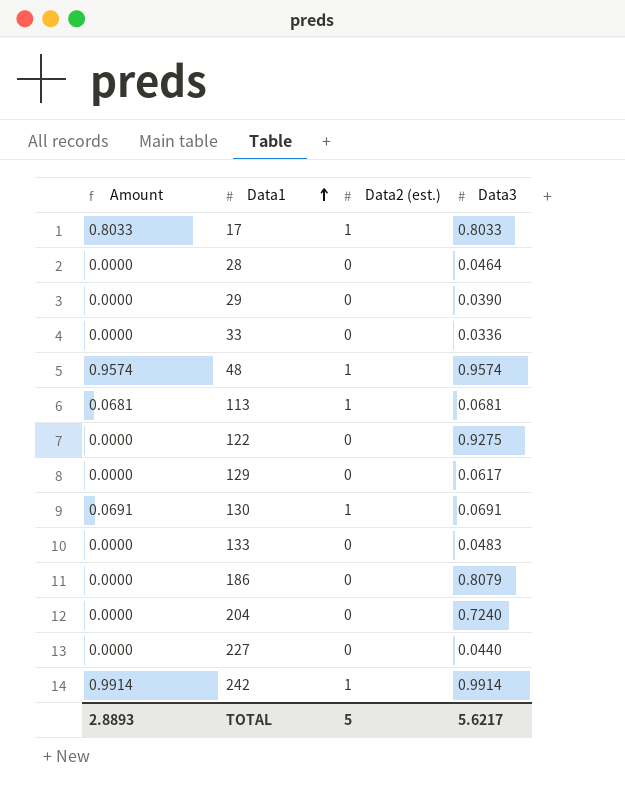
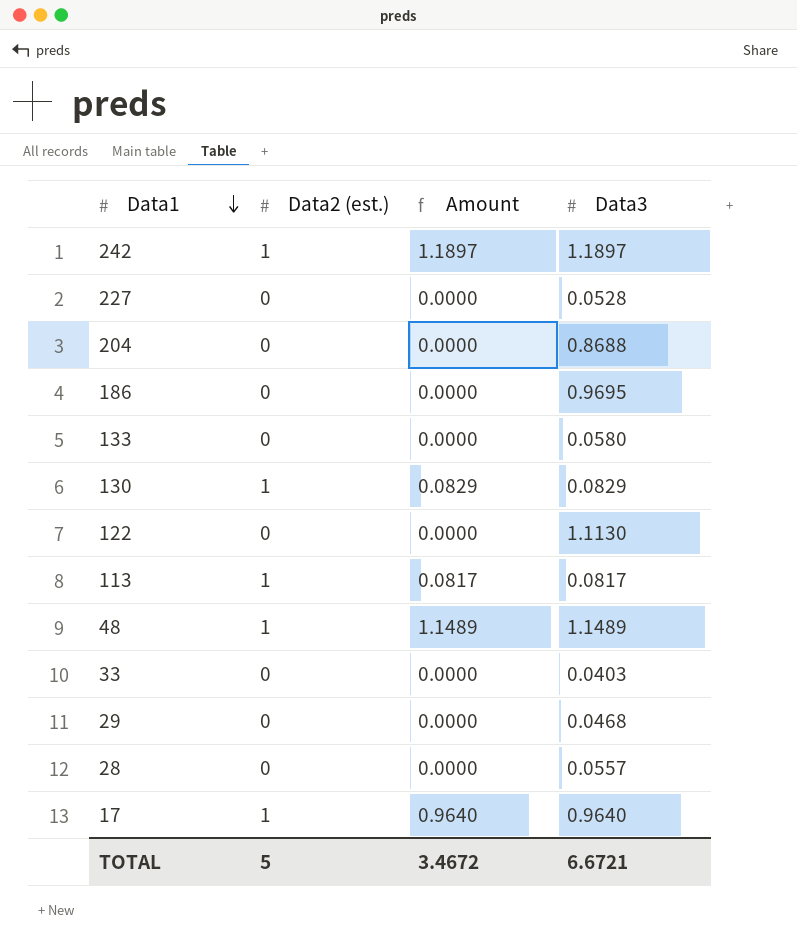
row order: Data1 ascending -> Data1 descending
column Amount | position: 1 -> 3
row 129: 0.0000 | 0 | 0.0617 -> none
242 | Amount: 0.9914 -> 1.1897
242 | Data3: 0.9914 -> 1.1897
227 | Data3: 0.0440 -> 0.0528
204 | Data3: 0.7240 -> 0.8688
186 | Data3: 0.8079 -> 0.9695
133 | Data3: 0.0483 -> 0.0580
130 | Amount: 0.0691 -> 0.0829
130 | Data3: 0.0691 -> 0.0829
122 | Data3: 0.9275 -> 1.1130
113 | Amount: 0.0681 -> 0.0817
113 | Data3: 0.0681 -> 0.0817
48 | Amount: 0.9574 -> 1.1489
48 | Data3: 0.9574 -> 1.1489
33 | Data3: 0.0336 -> 0.0403
29 | Data3: 0.0390 -> 0.0468
28 | Data3: 0.0464 -> 0.0557
17 | Amount: 0.8033 -> 0.9640
17 | Data3: 0.8033 -> 0.9640
TOTAL | Amount: 2.8893 -> 3.4672
TOTAL | Data3: 5.6217 -> 6.6721

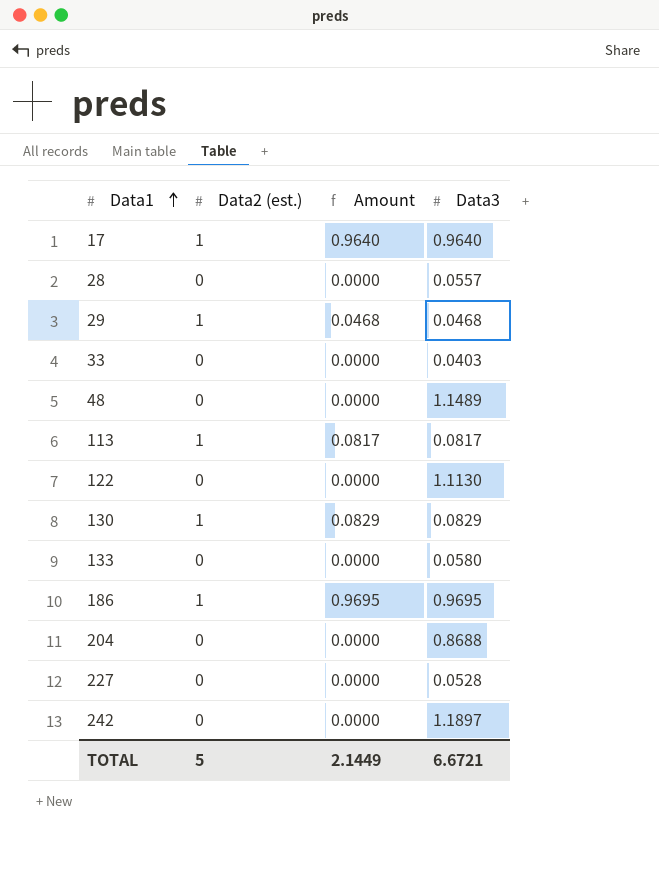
row order: Data1 descending -> Data1 ascending
29 | Data2 (est.): 0 -> 1
29 | Amount: 0.0000 -> 0.0468
48 | Data2 (est.): 1 -> 0
48 | Amount: 1.1489 -> 0.0000
186 | Data2 (est.): 0 -> 1
186 | Amount: 0.0000 -> 0.9695
242 | Data2 (est.): 1 -> 0
242 | Amount: 1.1897 -> 0.0000
TOTAL | Amount: 3.4672 -> 2.1449

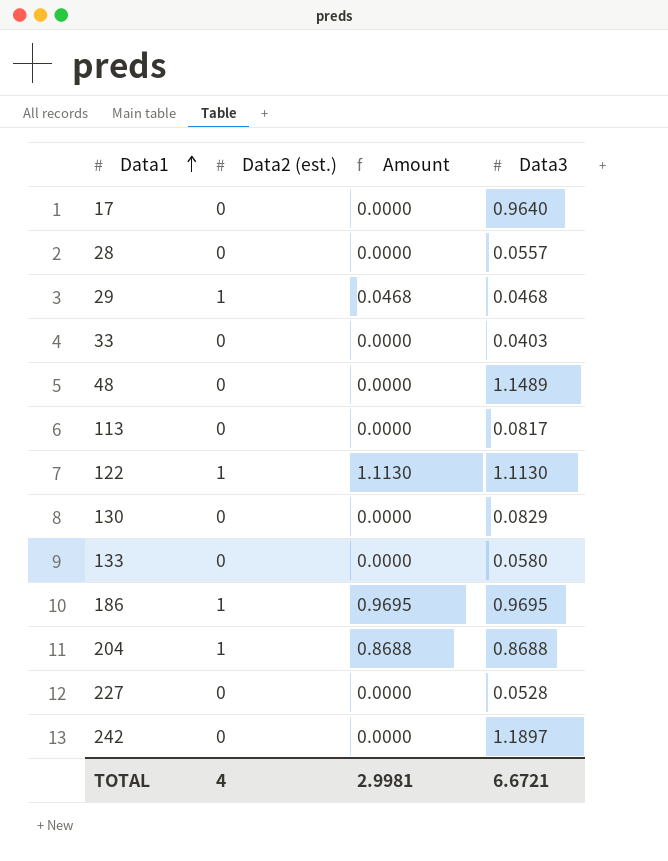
17 | Data2 (est.): 1 -> 0
17 | Amount: 0.9640 -> 0.0000
113 | Data2 (est.): 1 -> 0
113 | Amount: 0.0817 -> 0.0000
122 | Data2 (est.): 0 -> 1
122 | Amount: 0.0000 -> 1.1130
130 | Data2 (est.): 1 -> 0
130 | Amount: 0.0829 -> 0.0000
204 | Data2 (est.): 0 -> 1
204 | Amount: 0.0000 -> 0.8688
TOTAL | Data2 (est.): 5 -> 4
TOTAL | Amount: 2.1449 -> 2.9981

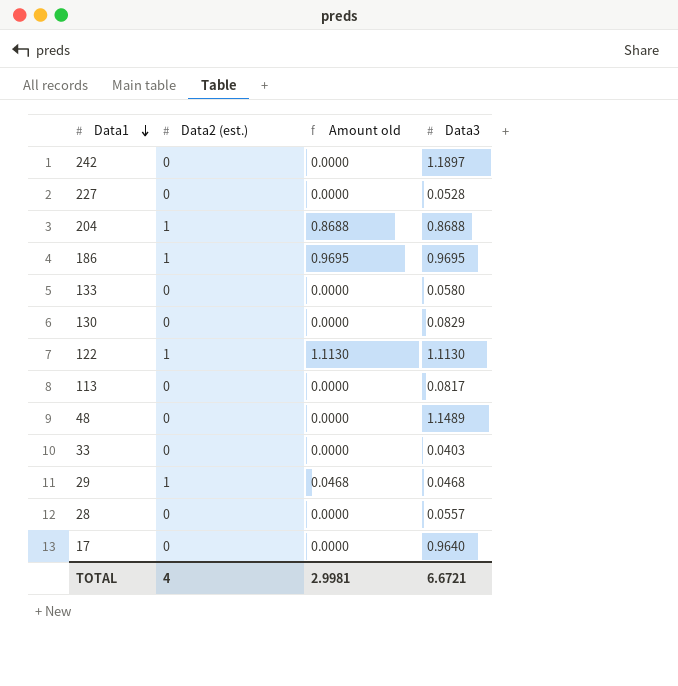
row order: Data1 ascending -> Data1 descending
column name: Amount -> Amount old

